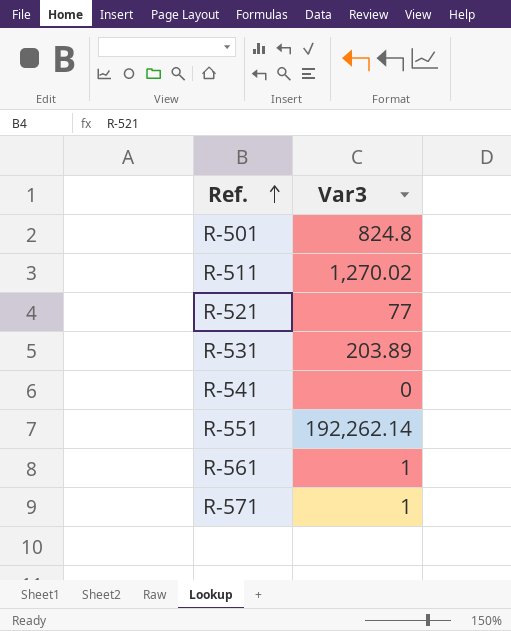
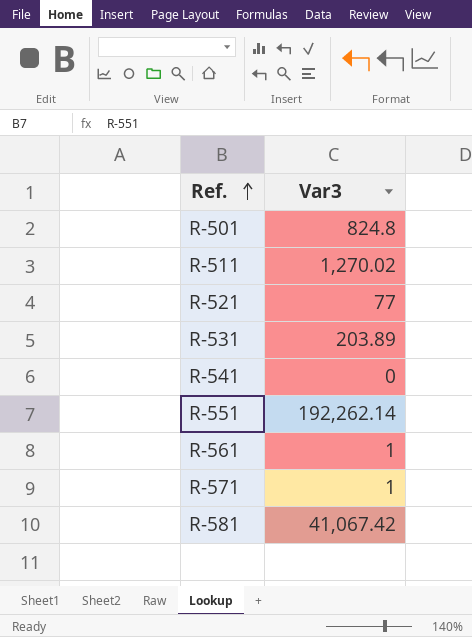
row R-581: none -> 41,067.42

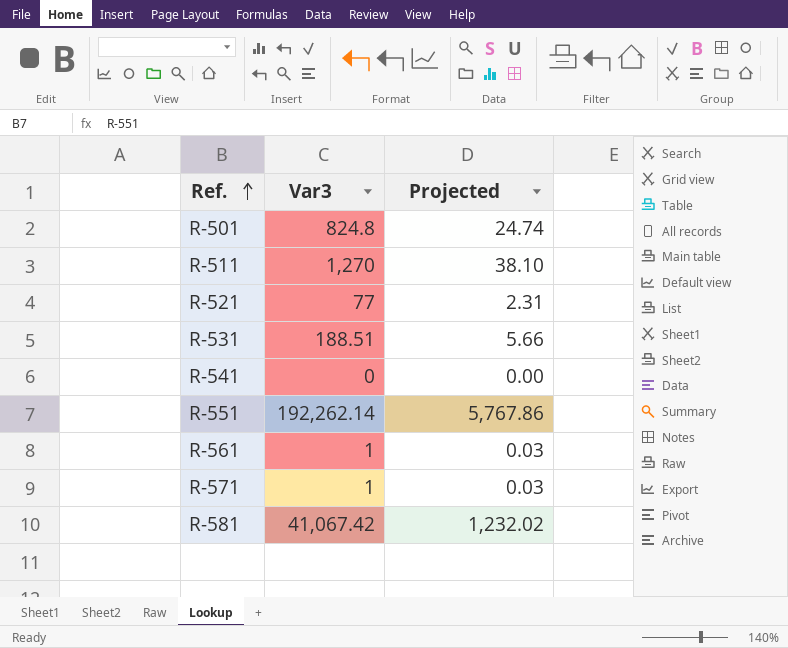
column Projected | formula: none -> [Var3] * 0.03
R-511 | Var3: 1,270.02 -> 1,270
R-531 | Var3: 203.89 -> 188.51

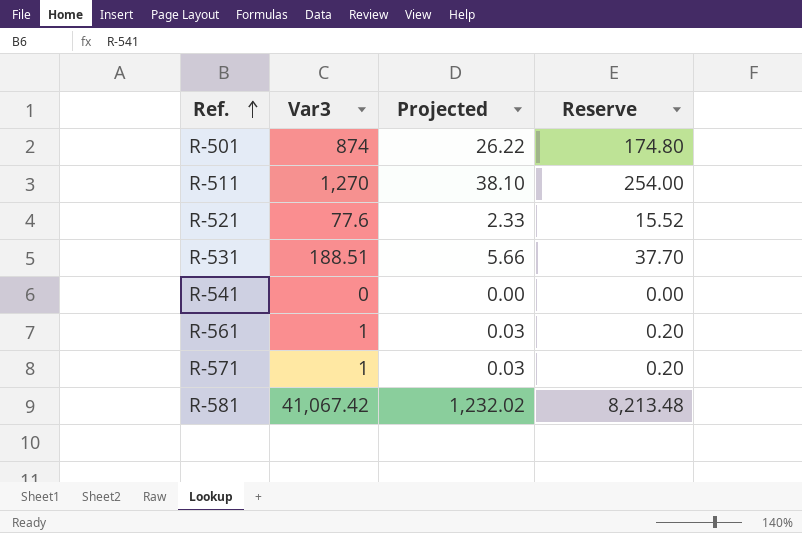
column Reserve | formula: none -> [Var3] * 0.2
row R-551: 192,262.14 | 5,767.86 -> none
R-501 | Var3: 824.8 -> 874
R-501 | Projected: 24.74 -> 26.22
R-521 | Var3: 77 -> 77.6
R-521 | Projected: 2.31 -> 2.33

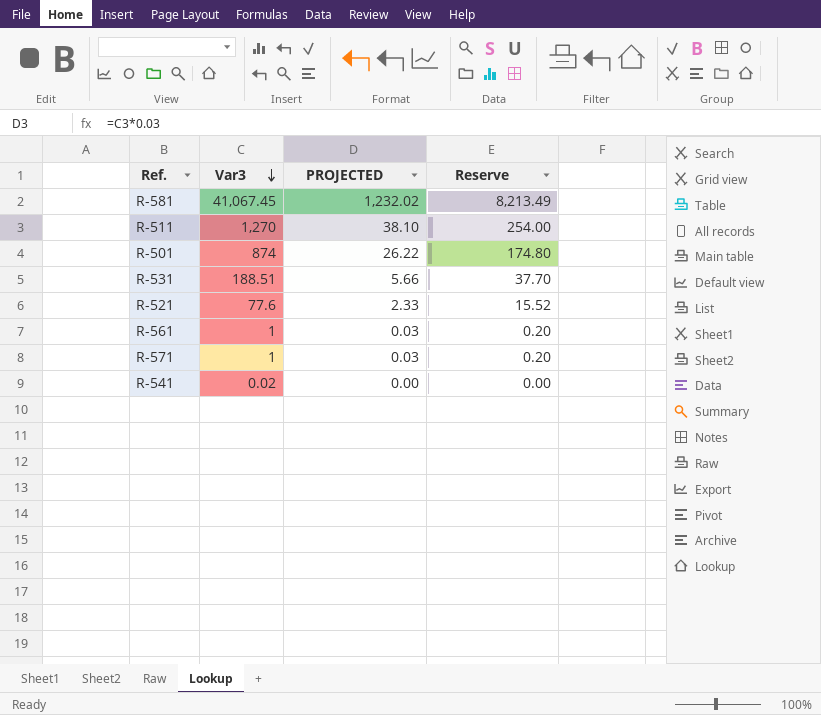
row order: Ref. ascending -> Var3 descending
column name: Projected -> PROJECTED
R-581 | Var3: 41,067.42 -> 41,067.45
R-581 | Reserve: 8,213.48 -> 8,213.49
R-541 | Var3: 0 -> 0.02

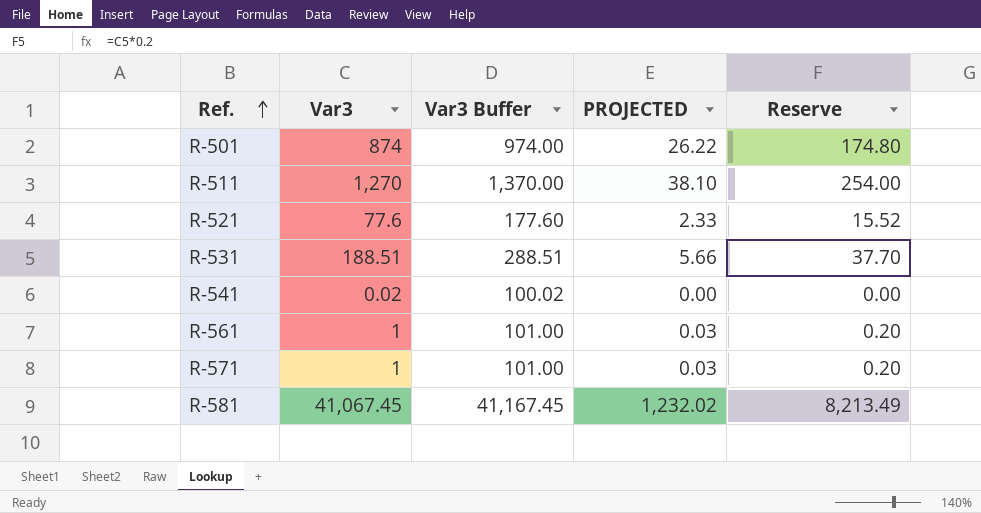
row order: Var3 descending -> Ref. ascending
column Var3 Buffer | formula: none -> [Var3] + 100

